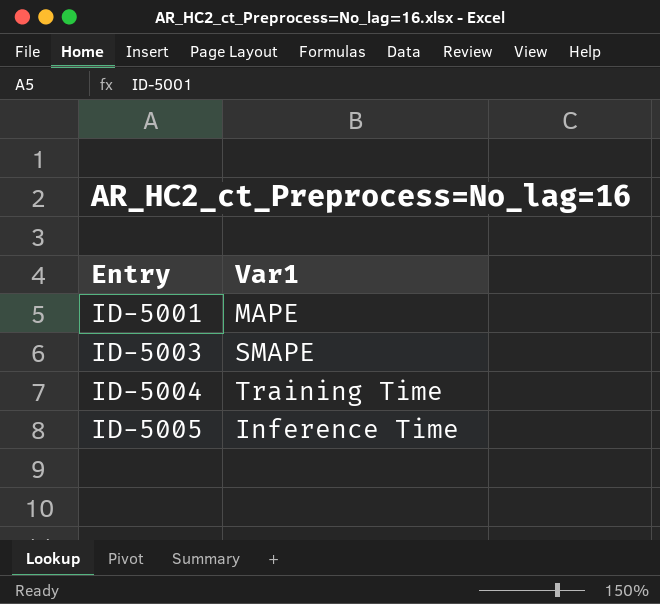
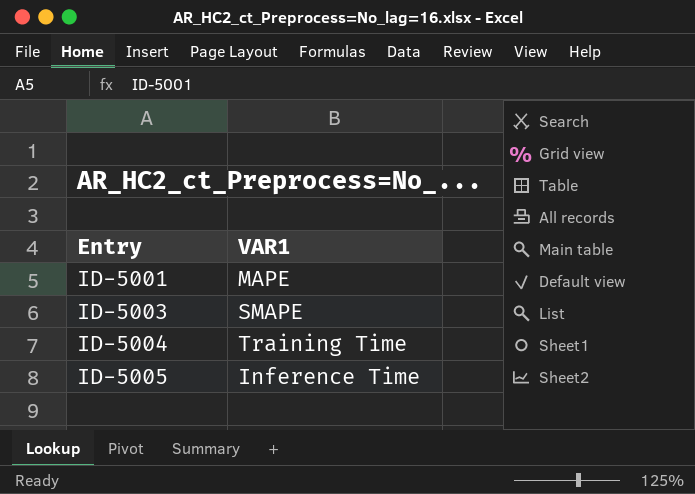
column name: Var1 -> VAR1

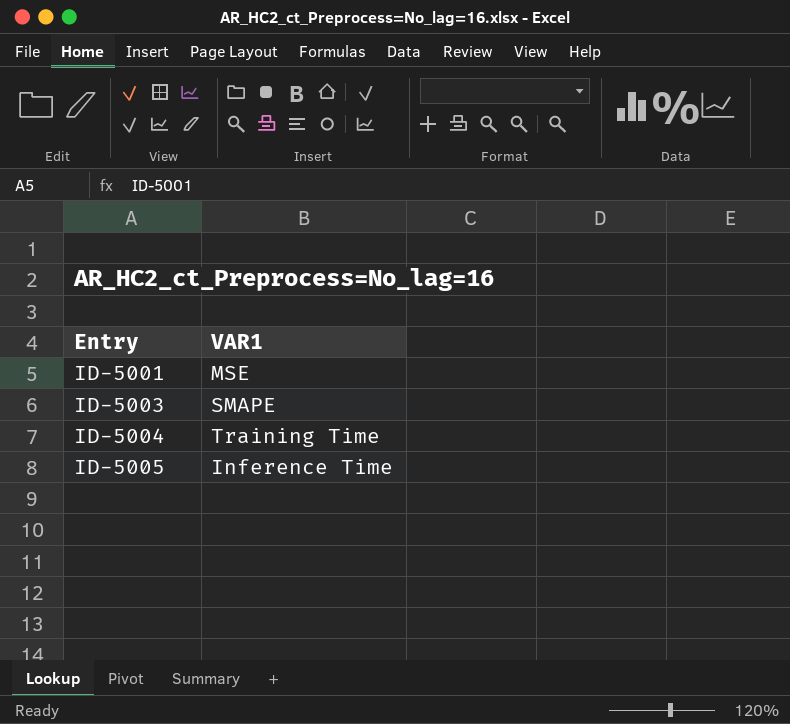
ID-5001 | VAR1: MAPE -> MSE

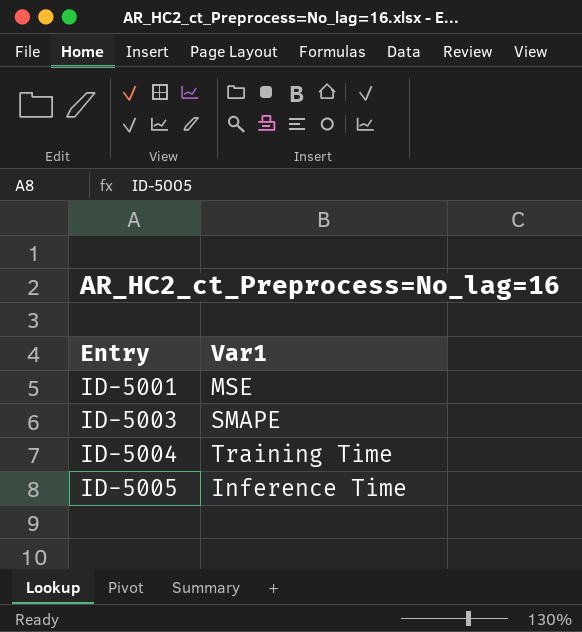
column name: VAR1 -> Var1

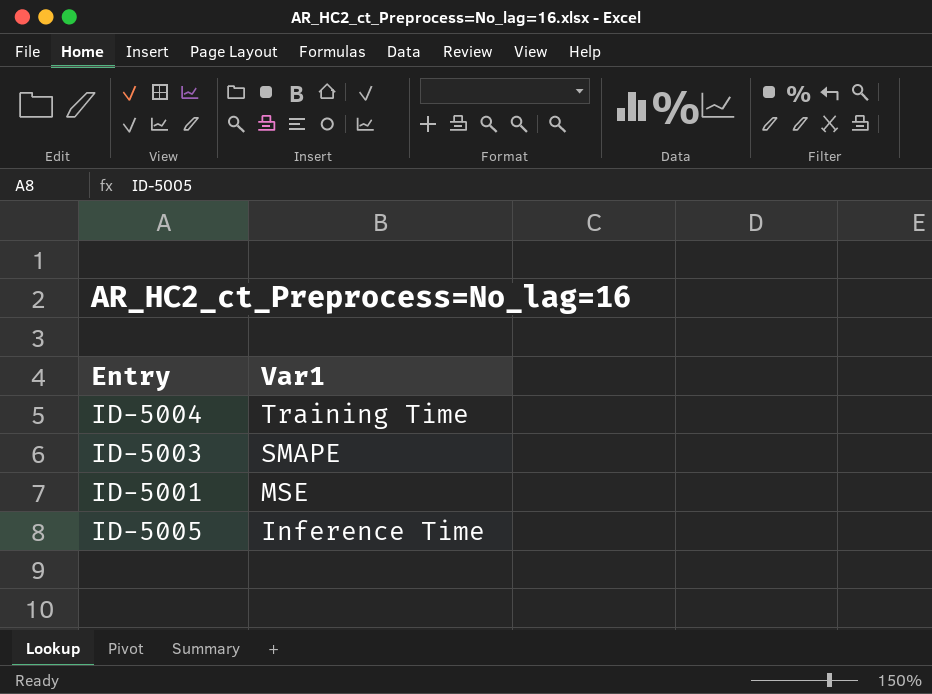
row order: Entry ascending -> Var1 descending

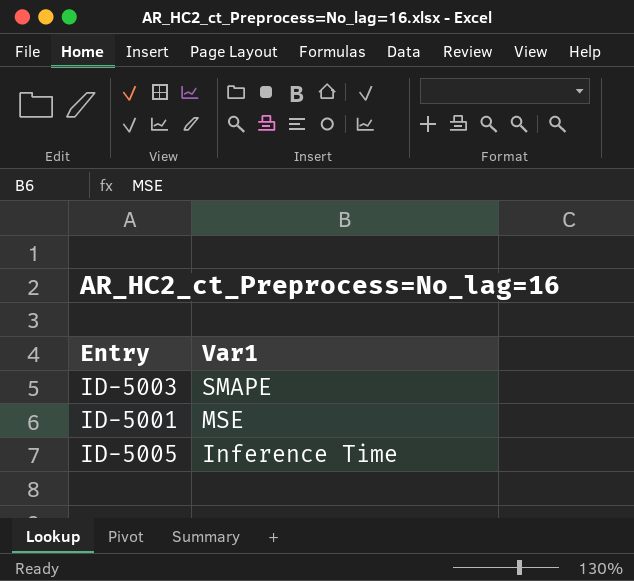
row ID-5004: Training Time -> none

